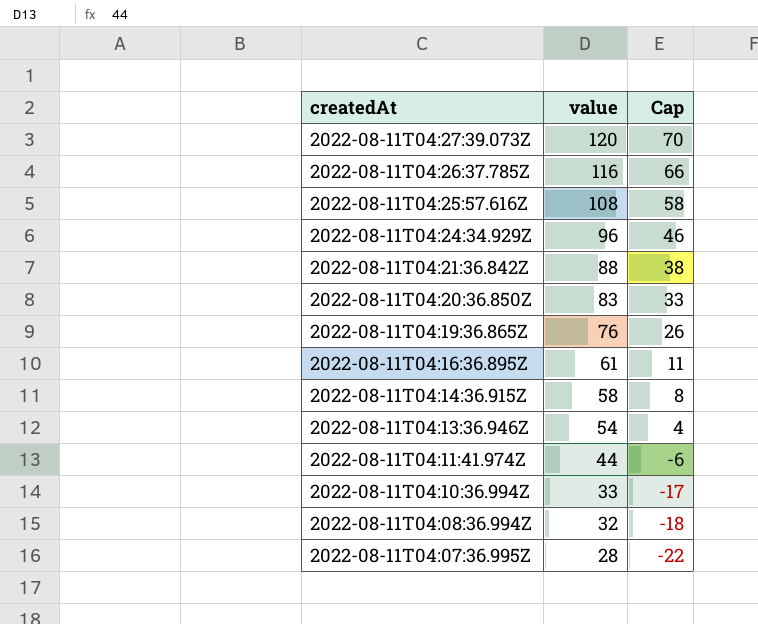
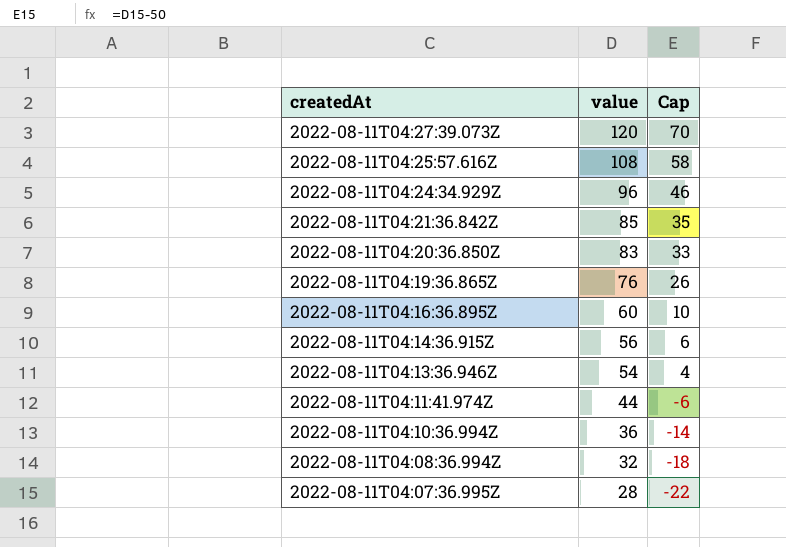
row 2022-08-11T04:26:37.785Z: 116 | 66 -> none
2022-08-11T04:21:36.842Z | value: 88 -> 85
2022-08-11T04:21:36.842Z | Cap: 38 -> 35
2022-08-11T04:16:36.895Z | value: 61 -> 60
2022-08-11T04:16:36.895Z | Cap: 11 -> 10
2022-08-11T04:14:36.915Z | value: 58 -> 56
2022-08-11T04:14:36.915Z | Cap: 8 -> 6
2022-08-11T04:10:36.994Z | value: 33 -> 36
2022-08-11T04:10:36.994Z | Cap: -17 -> -14

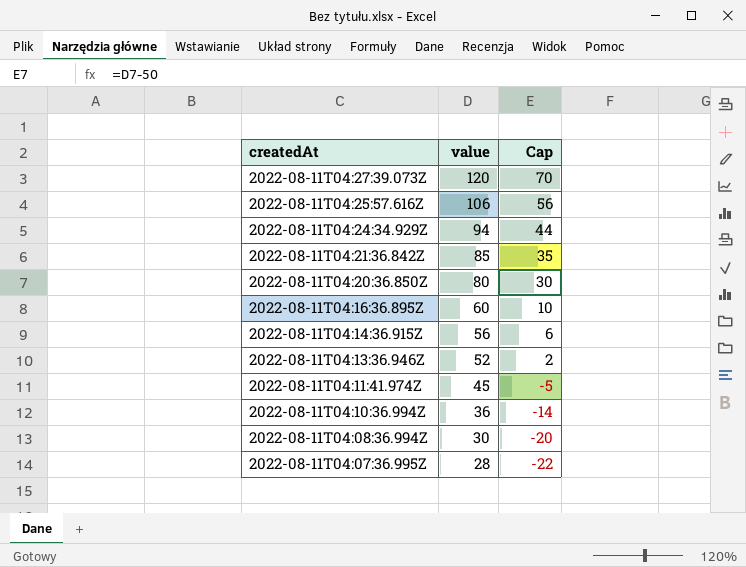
row 2022-08-11T04:19:36.865Z: 76 | 26 -> none
2022-08-11T04:25:57.616Z | value: 108 -> 106
2022-08-11T04:25:57.616Z | Cap: 58 -> 56
2022-08-11T04:24:34.929Z | value: 96 -> 94
2022-08-11T04:24:34.929Z | Cap: 46 -> 44
2022-08-11T04:20:36.850Z | value: 83 -> 80
2022-08-11T04:20:36.850Z | Cap: 33 -> 30
2022-08-11T04:13:36.946Z | value: 54 -> 52
2022-08-11T04:13:36.946Z | Cap: 4 -> 2
2022-08-11T04:11:41.974Z | value: 44 -> 45
2022-08-11T04:11:41.974Z | Cap: -6 -> -5
2022-08-11T04:08:36.994Z | value: 32 -> 30
2022-08-11T04:08:36.994Z | Cap: -18 -> -20

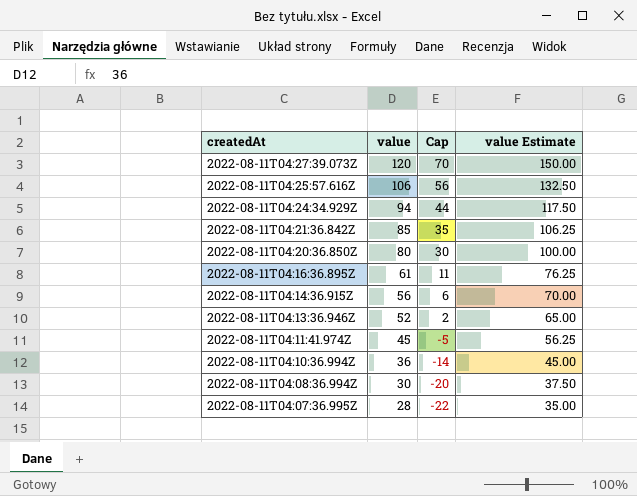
column value Estimate | formula: none -> [value] * 1.25
2022-08-11T04:16:36.895Z | value: 60 -> 61
2022-08-11T04:16:36.895Z | Cap: 10 -> 11

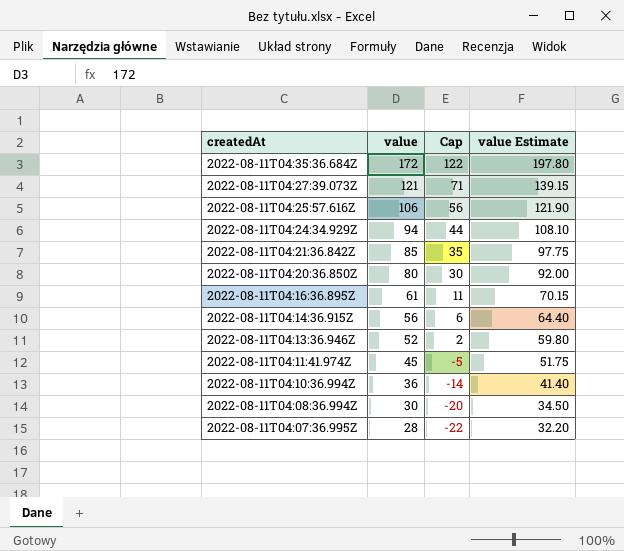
column value Estimate | formula: [value] * 1.25 -> [value] * 1.15
row 2022-08-11T04:35:36.684Z: none -> 172 | 122 | 197.80
2022-08-11T04:27:39.073Z | value: 120 -> 121
2022-08-11T04:27:39.073Z | Cap: 70 -> 71

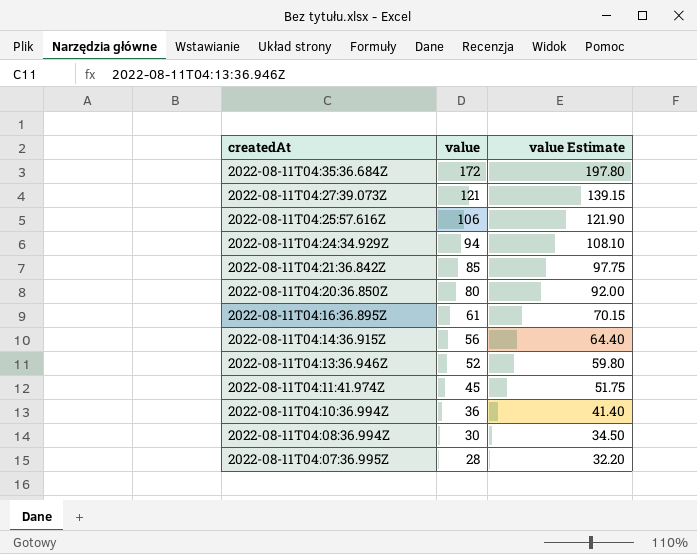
column Cap | formula: [value] - 50 -> none

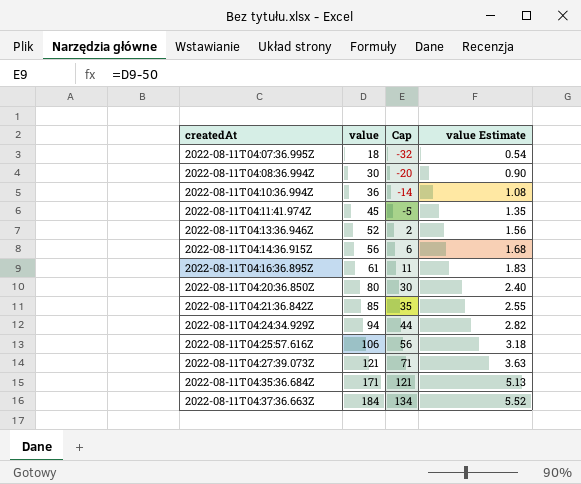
row order: createdAt descending -> createdAt ascending
column Cap | formula: none -> [value] - 50
column value Estimate | formula: [value] * 1.15 -> [value] * 0.03
2022-08-11T04:07:36.995Z | value: 28 -> 18
2022-08-11T04:35:36.684Z | value: 172 -> 171
row 2022-08-11T04:37:36.663Z: none -> 184 | 134 | 5.52

